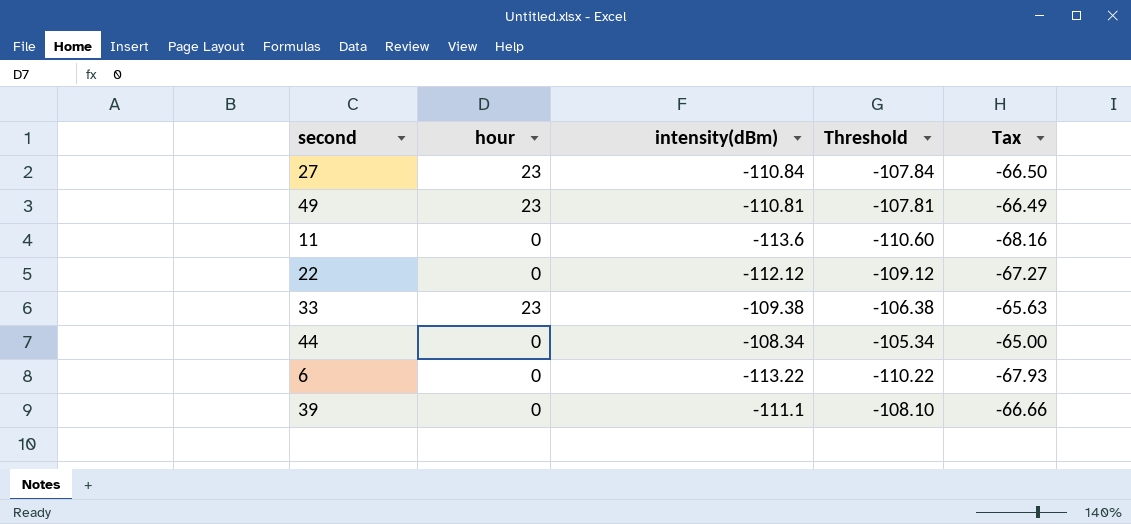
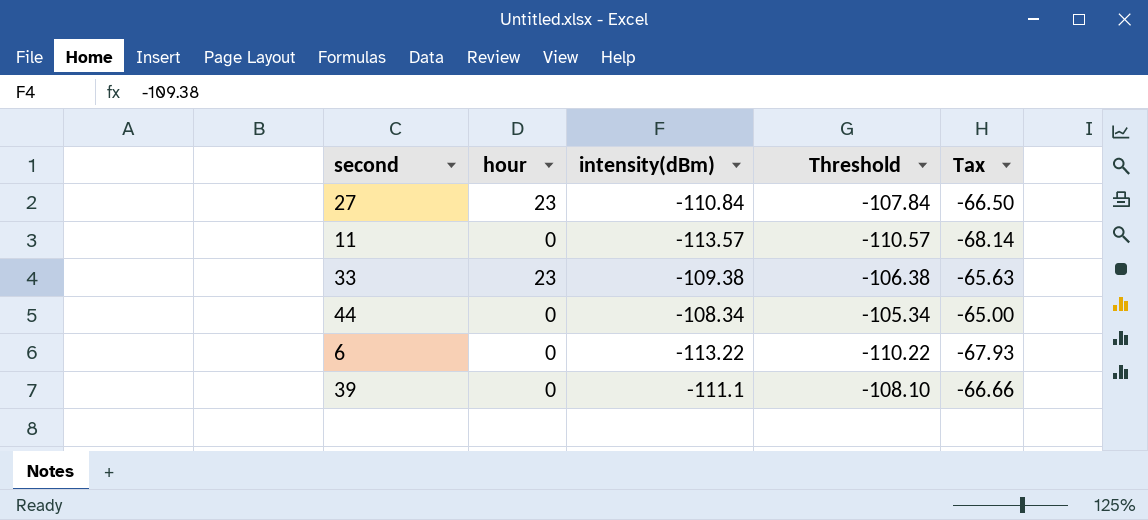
row 49: 23 | -110.81 | -107.81 | -66.49 -> none
row 22: 0 | -112.12 | -109.12 | -67.27 -> none
11 | intensity(dBm): -113.6 -> -113.57
11 | Threshold: -110.60 -> -110.57
11 | Tax: -68.16 -> -68.14

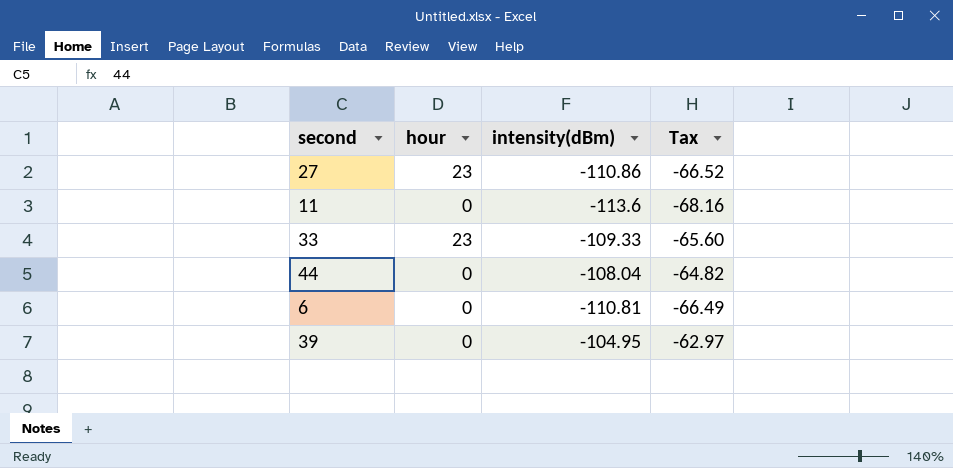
column Threshold | formula: [intensity(dBm)] + 3 -> none
27 | intensity(dBm): -110.84 -> -110.86
27 | Tax: -66.50 -> -66.52
11 | intensity(dBm): -113.57 -> -113.6
11 | Tax: -68.14 -> -68.16
33 | intensity(dBm): -109.38 -> -109.33
33 | Tax: -65.63 -> -65.60
44 | intensity(dBm): -108.34 -> -108.04
44 | Tax: -65.00 -> -64.82
6 | intensity(dBm): -113.22 -> -110.81
6 | Tax: -67.93 -> -66.49
39 | intensity(dBm): -111.1 -> -104.95
39 | Tax: -66.66 -> -62.97

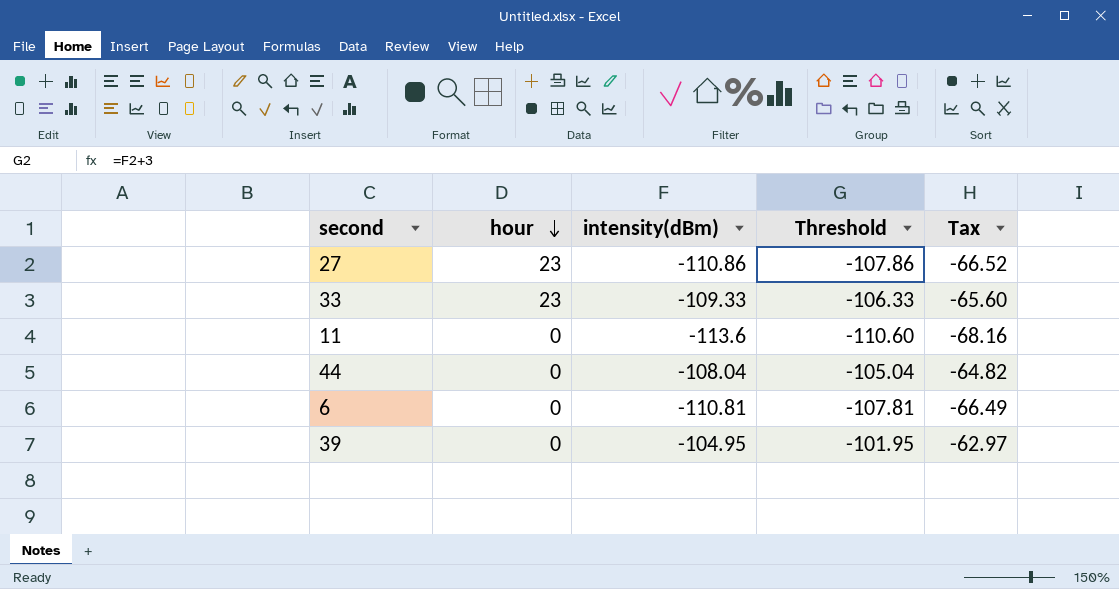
row order: none -> hour descending
column Threshold | formula: none -> [intensity(dBm)] + 3

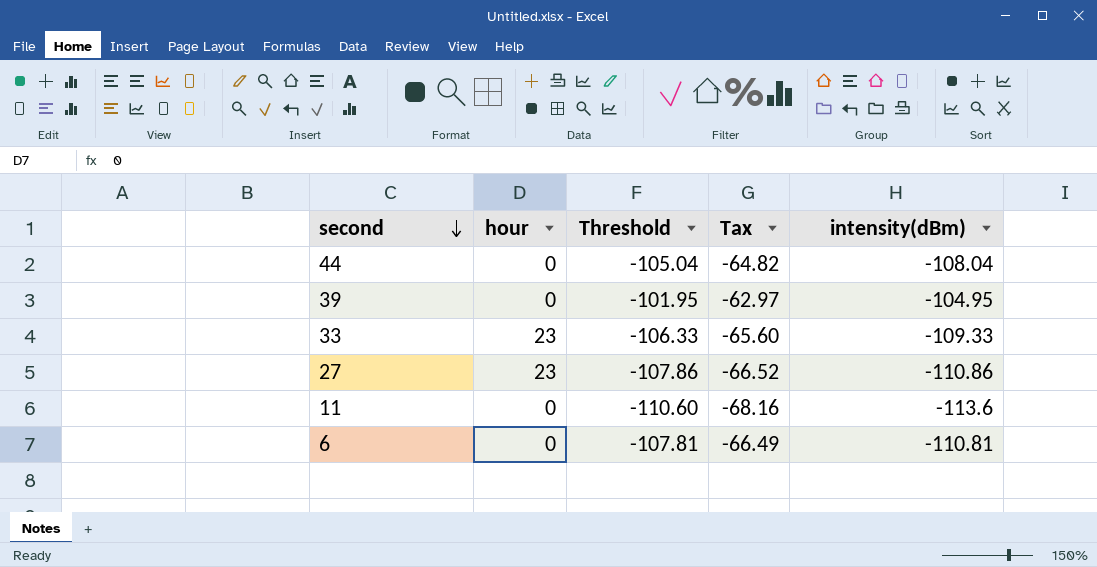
row order: hour descending -> second descending
column intensity(dBm) | position: 3 -> 5

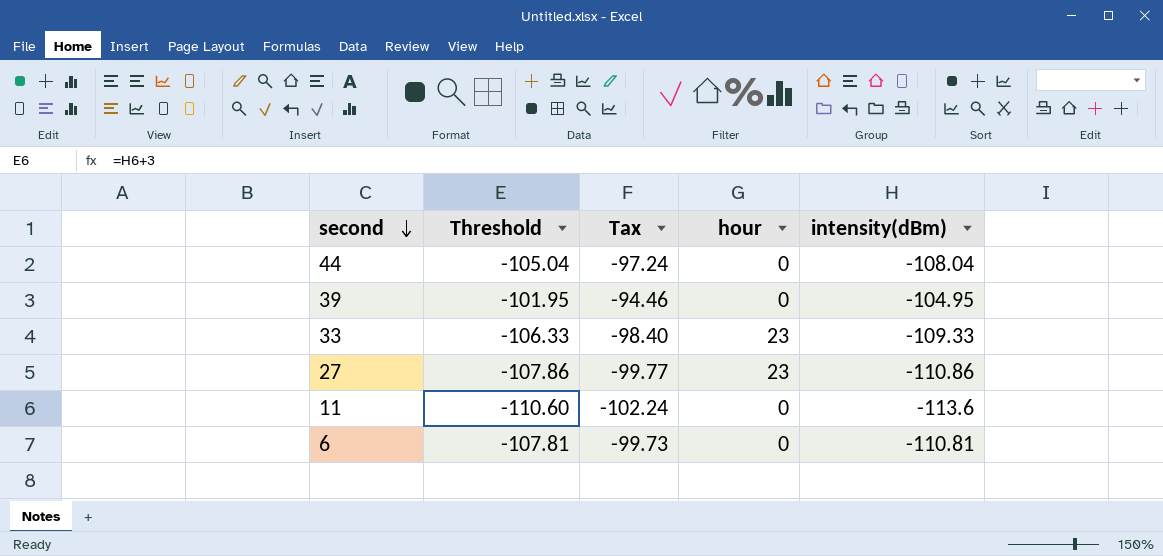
column Tax | formula: [intensity(dBm)] * 0.6 -> [intensity(dBm)] * 0.9
column hour | position: 2 -> 4

